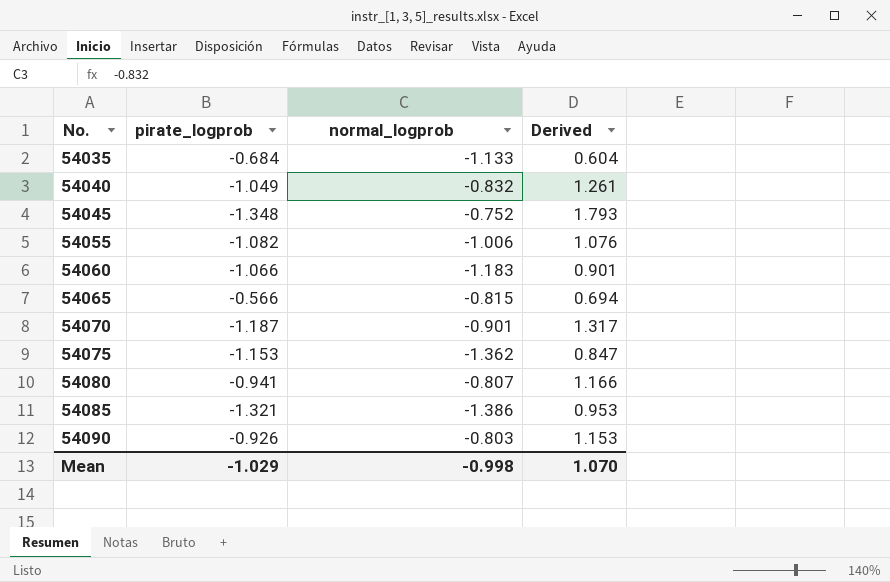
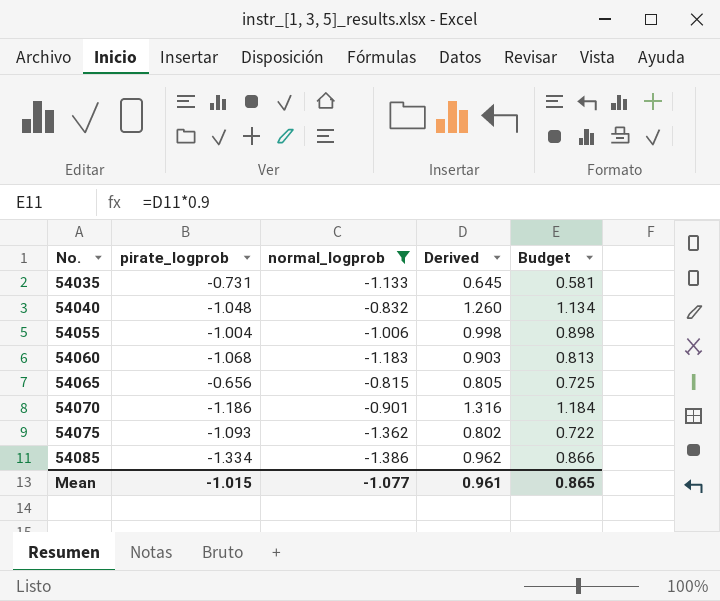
filter: none -> normal_logprob <= -0.815
column Budget | formula: none -> [Derived] * 0.9
54035 | pirate_logprob: -0.684 -> -0.731
54035 | Derived: 0.604 -> 0.645
54040 | pirate_logprob: -1.049 -> -1.048
54040 | Derived: 1.261 -> 1.260
54055 | pirate_logprob: -1.082 -> -1.004
54055 | Derived: 1.076 -> 0.998
54060 | pirate_logprob: -1.066 -> -1.068
54060 | Derived: 0.901 -> 0.903
54065 | pirate_logprob: -0.566 -> -0.656
54065 | Derived: 0.694 -> 0.805
54070 | pirate_logprob: -1.187 -> -1.186
54070 | Derived: 1.317 -> 1.316
54075 | pirate_logprob: -1.153 -> -1.093
54075 | Derived: 0.847 -> 0.802
54085 | pirate_logprob: -1.321 -> -1.334
54085 | Derived: 0.953 -> 0.962
Mean | pirate_logprob: -1.029 -> -1.015
Mean | normal_logprob: -0.998 -> -1.077
Mean | Derived: 1.070 -> 0.961

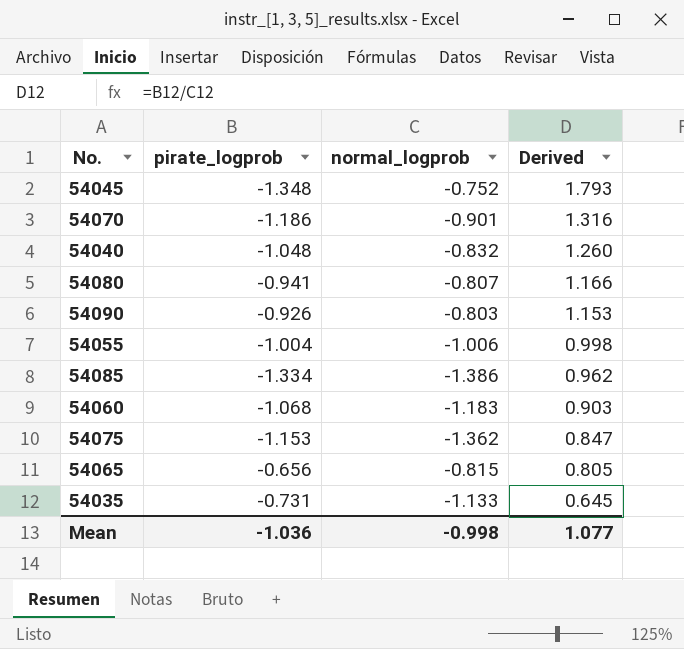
filter: normal_logprob <= -0.815 -> none
row order: No. ascending -> Derived descending
column Budget | formula: [Derived] * 0.9 -> none
54075 | pirate_logprob: -1.093 -> -1.153
54075 | Derived: 0.802 -> 0.847
Mean | pirate_logprob: -1.015 -> -1.036
Mean | normal_logprob: -1.077 -> -0.998
Mean | Derived: 0.961 -> 1.077

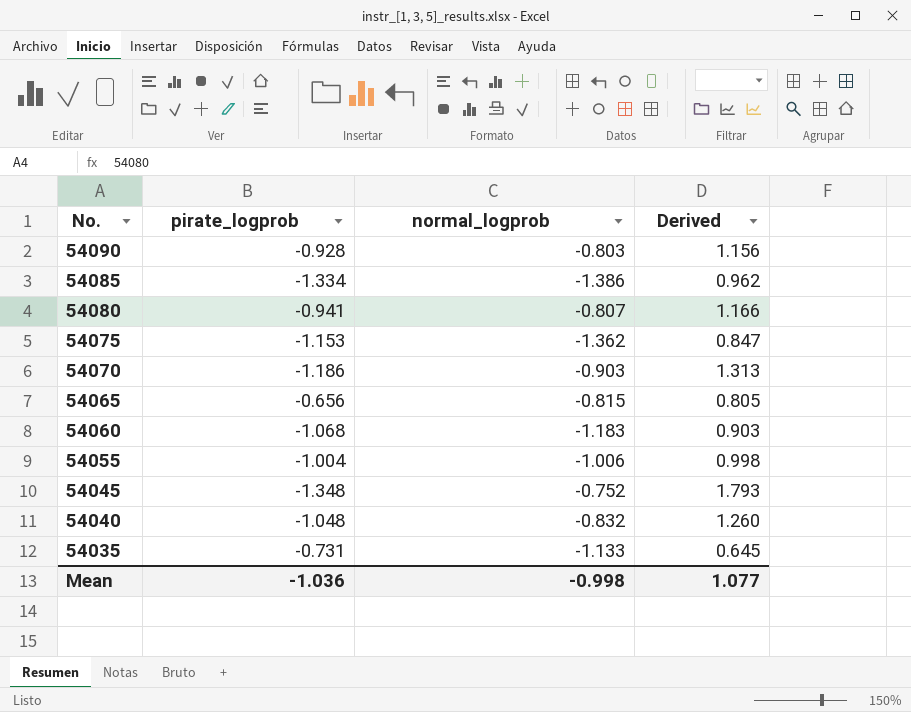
row order: Derived descending -> No. descending
54090 | pirate_logprob: -0.926 -> -0.928
54090 | Derived: 1.153 -> 1.156
54070 | normal_logprob: -0.901 -> -0.903
54070 | Derived: 1.316 -> 1.313

